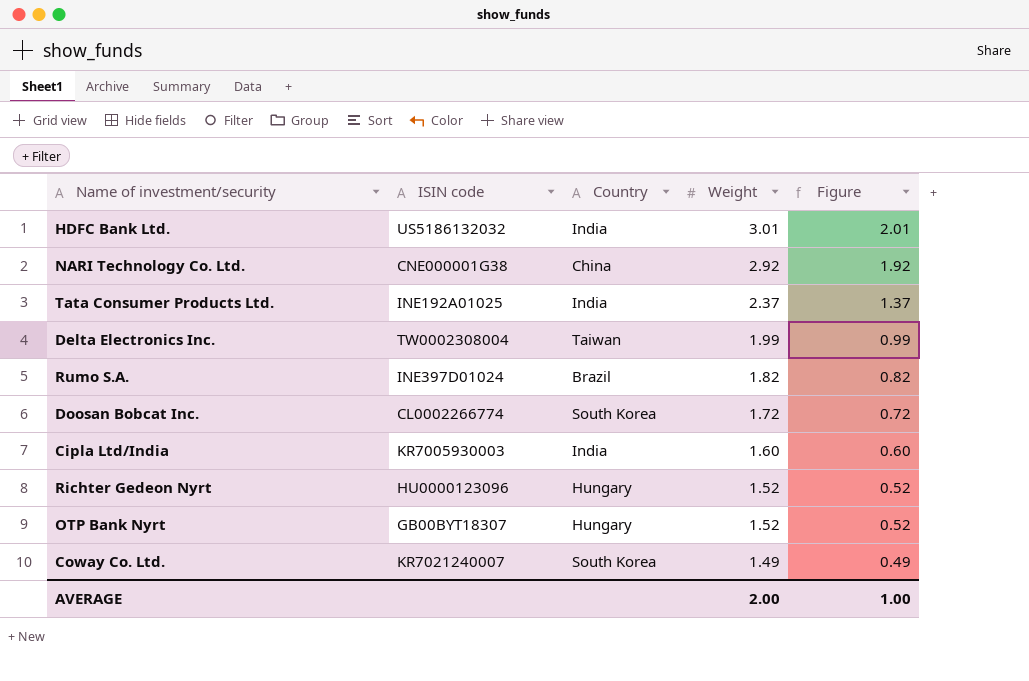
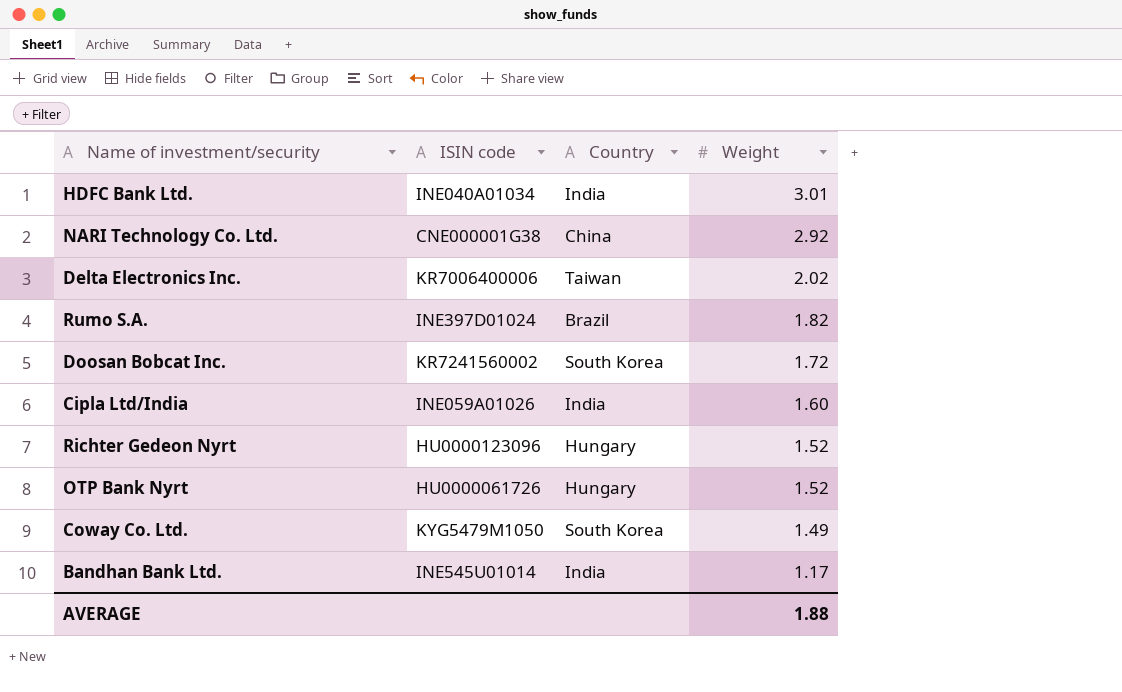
column Figure | formula: [Weight] - 1 -> none
row Tata Consumer Products Ltd.: INE192A01025 | India | 2.37 | 1.37 -> none
HDFC Bank Ltd. | ISIN code: US5186132032 -> INE040A01034
Delta Electronics Inc. | ISIN code: TW0002308004 -> KR7006400006
Delta Electronics Inc. | Weight: 1.99 -> 2.02
Doosan Bobcat Inc. | ISIN code: CL0002266774 -> KR7241560002
Cipla Ltd/India | ISIN code: KR7005930003 -> INE059A01026
OTP Bank Nyrt | ISIN code: GB00BYT18307 -> HU0000061726
Coway Co. Ltd. | ISIN code: KR7021240007 -> KYG5479M1050
row Bandhan Bank Ltd.: none -> INE545U01014 | India | 1.17
AVERAGE | Weight: 2.00 -> 1.88

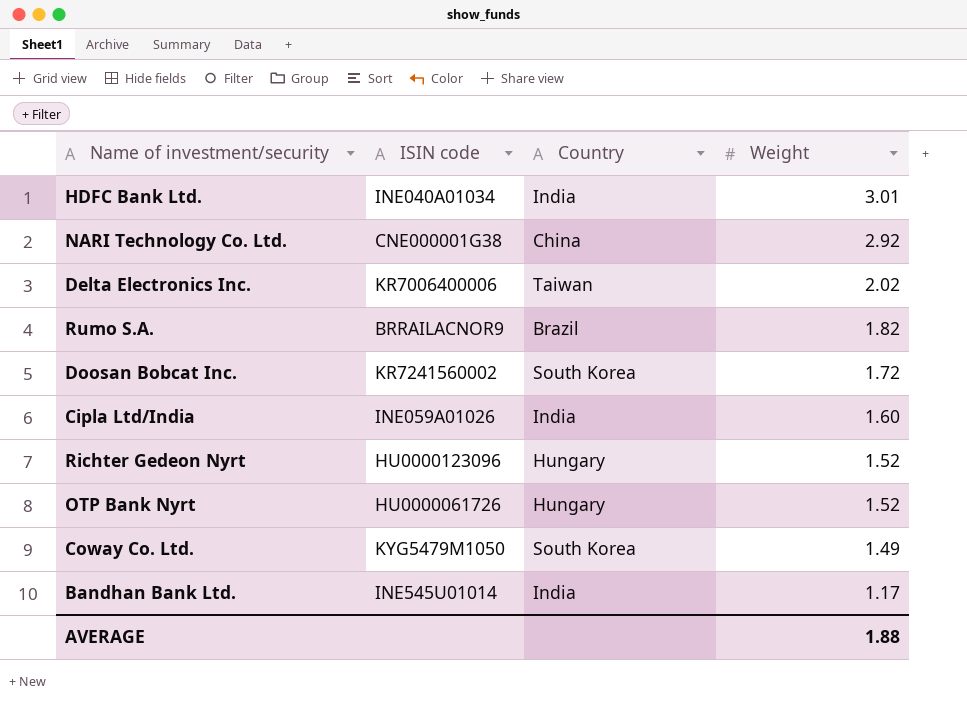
Rumo S.A. | ISIN code: INE397D01024 -> BRRAILACNOR9

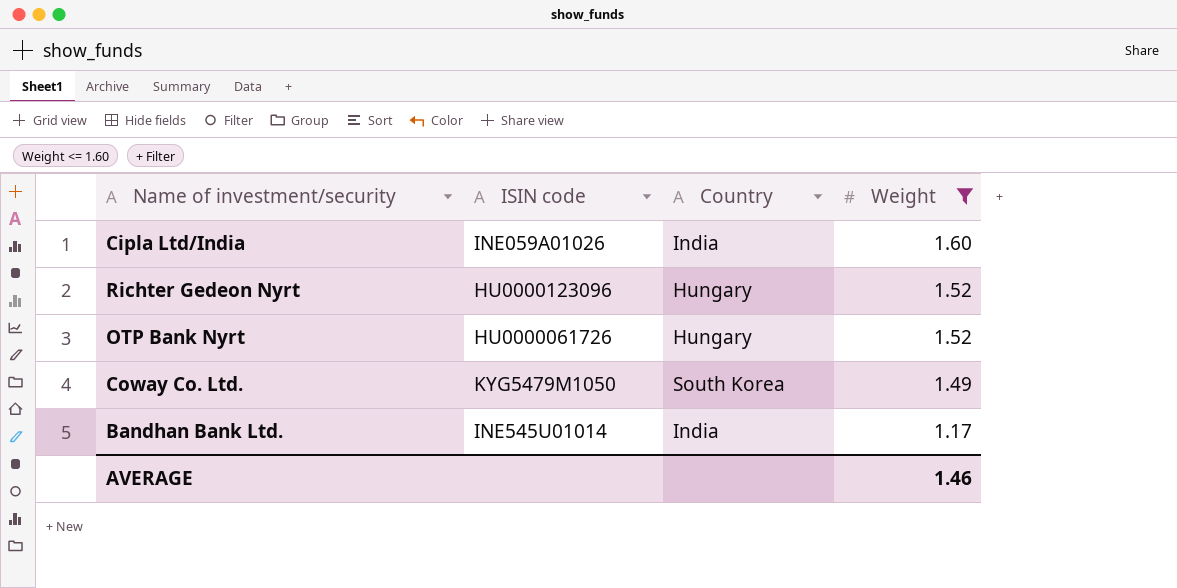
filter: none -> Weight <= 1.60
AVERAGE | Weight: 1.88 -> 1.46

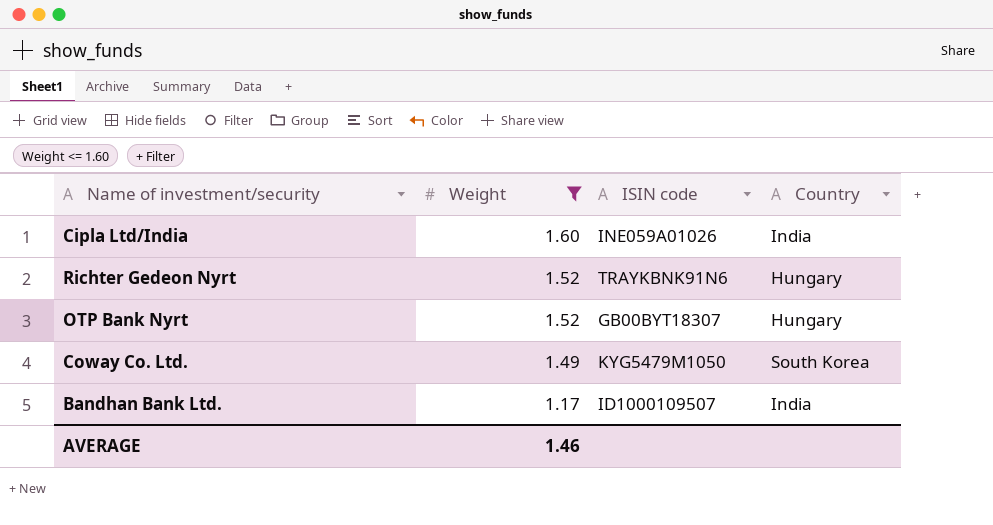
column Weight | position: 4 -> 2
Richter Gedeon Nyrt | ISIN code: HU0000123096 -> TRAYKBNK91N6
OTP Bank Nyrt | ISIN code: HU0000061726 -> GB00BYT18307
Bandhan Bank Ltd. | ISIN code: INE545U01014 -> ID1000109507

